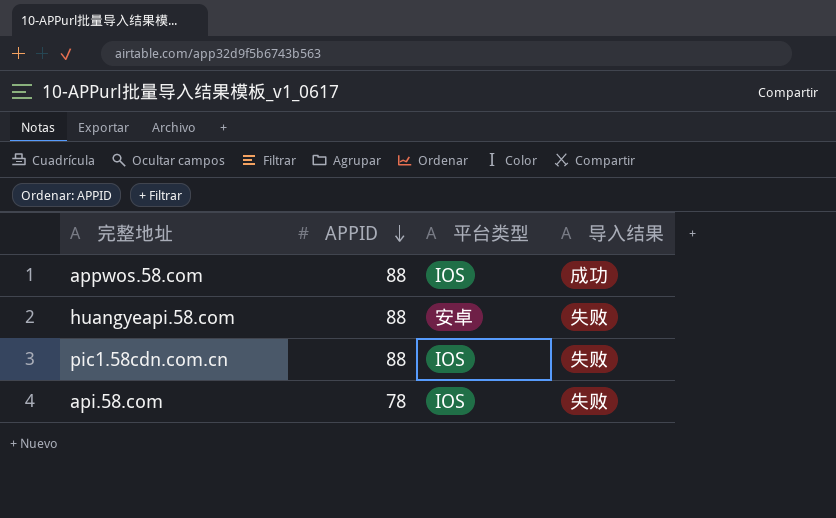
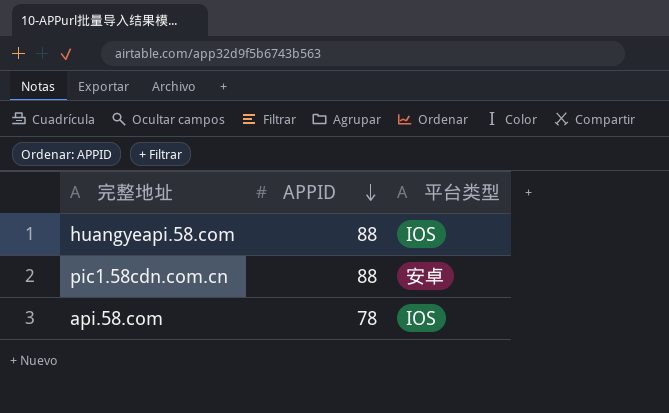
column 导入结果 | position: 4 -> none
row appwos.58.com: 88 | IOS | 成功 -> none
huangyeapi.58.com | 平台类型: 安卓 -> IOS
pic1.58cdn.com.cn | 平台类型: IOS -> 安卓

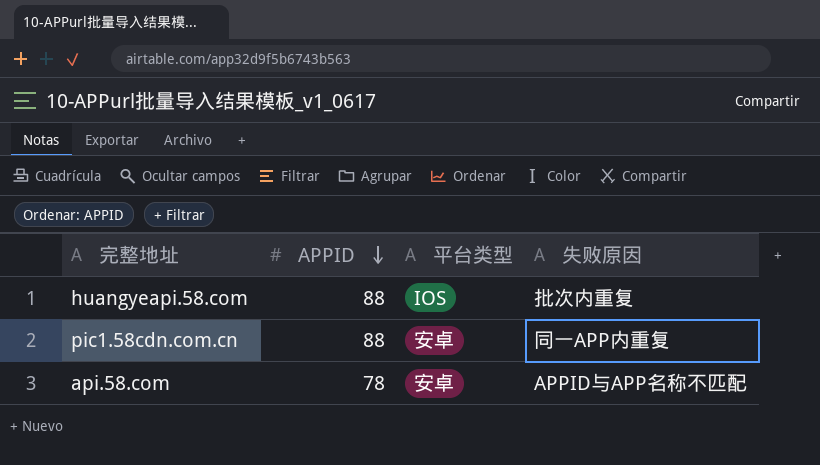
column 失败原因 | position: none -> 4
api.58.com | 平台类型: IOS -> 安卓

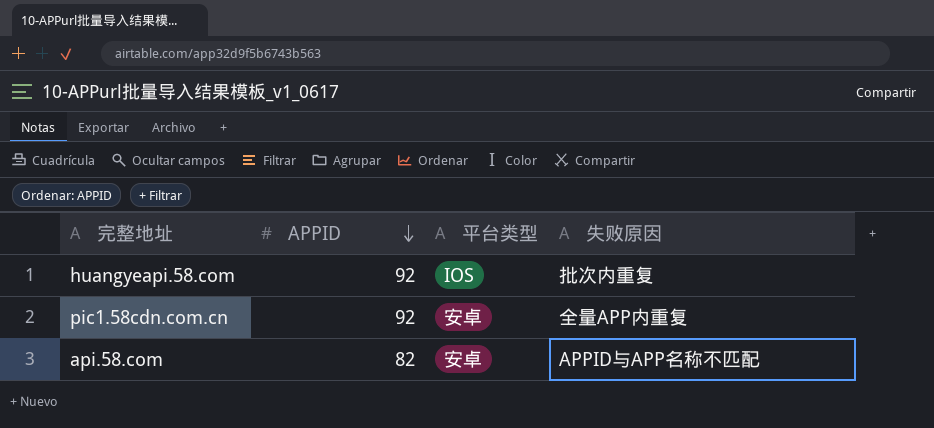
huangyeapi.58.com | APPID: 88 -> 92
pic1.58cdn.com.cn | APPID: 88 -> 92
pic1.58cdn.com.cn | 失败原因: 同一APP内重复 -> 全量APP内重复
api.58.com | APPID: 78 -> 82

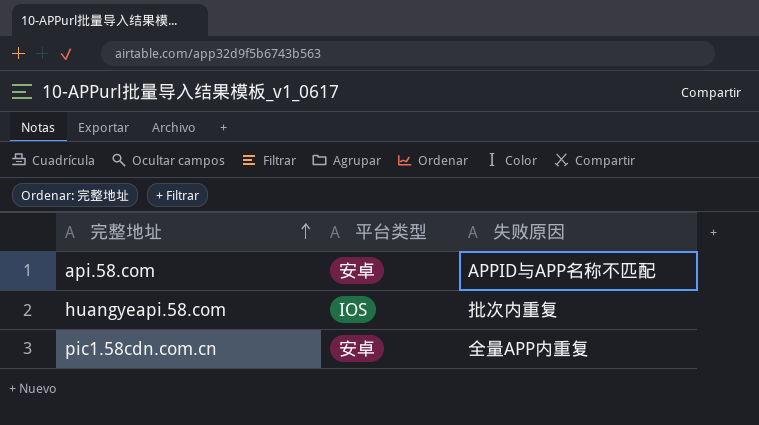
row order: APPID descending -> 完整地址 ascending
column APPID | position: 2 -> none

